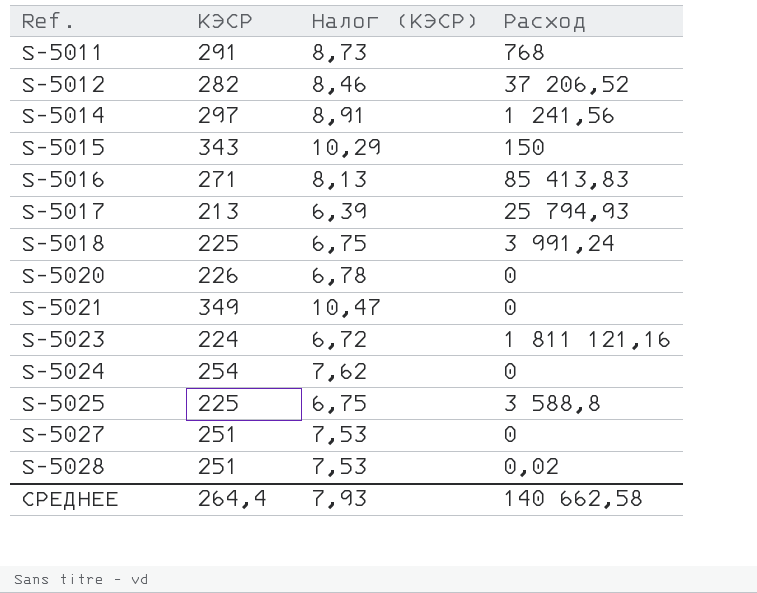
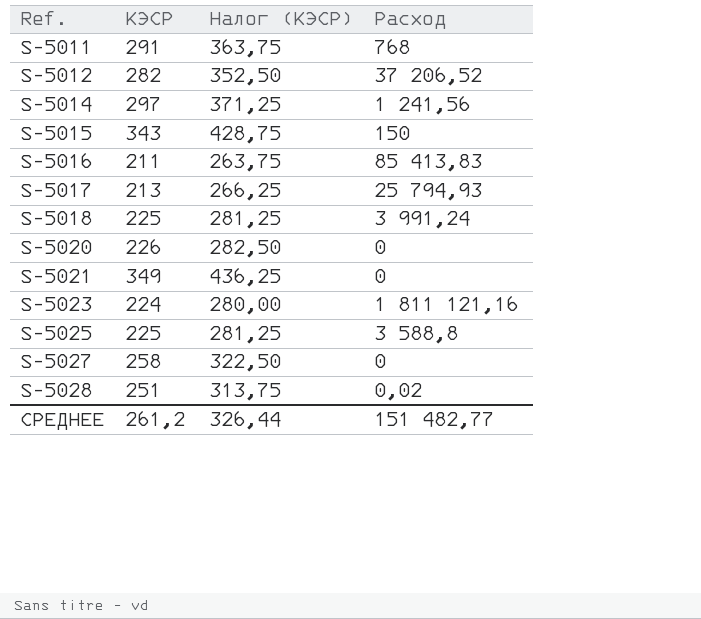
column Налог (КЭСР) | formula: [КЭСР] * 0,03 -> [КЭСР] * 1,25
row S-5024: 254 | 7,62 | 0 -> none
S-5016 | КЭСР: 271 -> 211
S-5027 | КЭСР: 251 -> 258
СРЕДНЕЕ | КЭСР: 264,4 -> 261,2
СРЕДНЕЕ | Налог (КЭСР): 7,93 -> 326,44
СРЕДНЕЕ | Расход: 140 662,58 -> 151 482,77

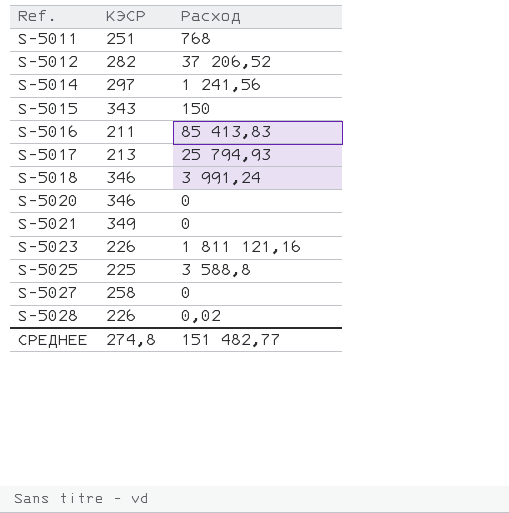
column Налог (КЭСР) | formula: [КЭСР] * 1,25 -> none
S-5011 | КЭСР: 291 -> 251
S-5018 | КЭСР: 225 -> 346
S-5020 | КЭСР: 226 -> 346
S-5023 | КЭСР: 224 -> 226
S-5028 | КЭСР: 251 -> 226
СРЕДНЕЕ | КЭСР: 261,2 -> 274,8

